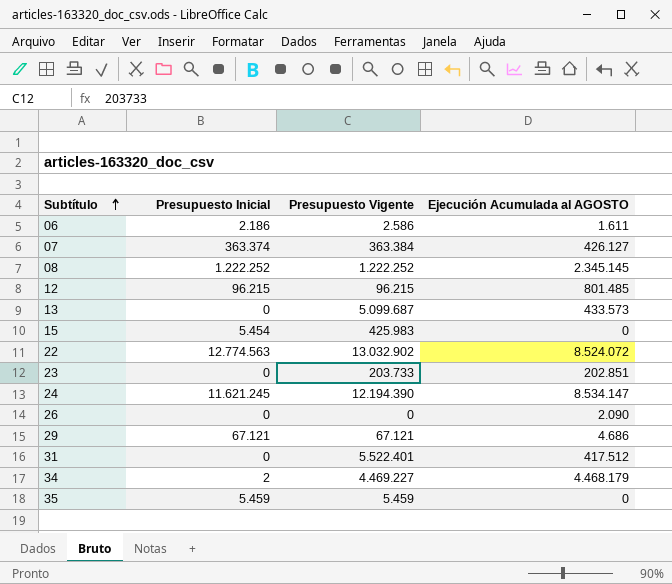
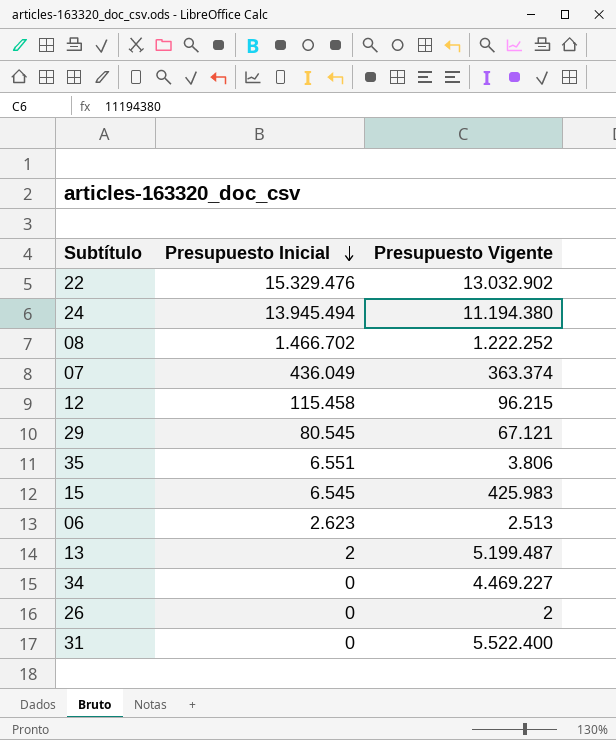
row order: Subtítulo ascending -> Presupuesto Inicial descending
column Ejecución Acumulada al AGOSTO | position: 4 -> none
row 23: 0 | 203.733 | 202.851 -> none
22 | Presupuesto Inicial: 12.774.563 -> 15.329.476
24 | Presupuesto Inicial: 11.621.245 -> 13.945.494
24 | Presupuesto Vigente: 12.194.390 -> 11.194.380
08 | Presupuesto Inicial: 1.222.252 -> 1.466.702
07 | Presupuesto Inicial: 363.374 -> 436.049
07 | Presupuesto Vigente: 363.384 -> 363.374
12 | Presupuesto Inicial: 96.215 -> 115.458
29 | Presupuesto Inicial: 67.121 -> 80.545
35 | Presupuesto Inicial: 5.459 -> 6.551
35 | Presupuesto Vigente: 5.459 -> 3.806
15 | Presupuesto Inicial: 5.454 -> 6.545
06 | Presupuesto Inicial: 2.186 -> 2.623
06 | Presupuesto Vigente: 2.586 -> 2.513
13 | Presupuesto Inicial: 0 -> 2
13 | Presupuesto Vigente: 5.099.687 -> 5.199.487
34 | Presupuesto Inicial: 2 -> 0
26 | Presupuesto Vigente: 0 -> 2
31 | Presupuesto Vigente: 5.522.401 -> 5.522.400

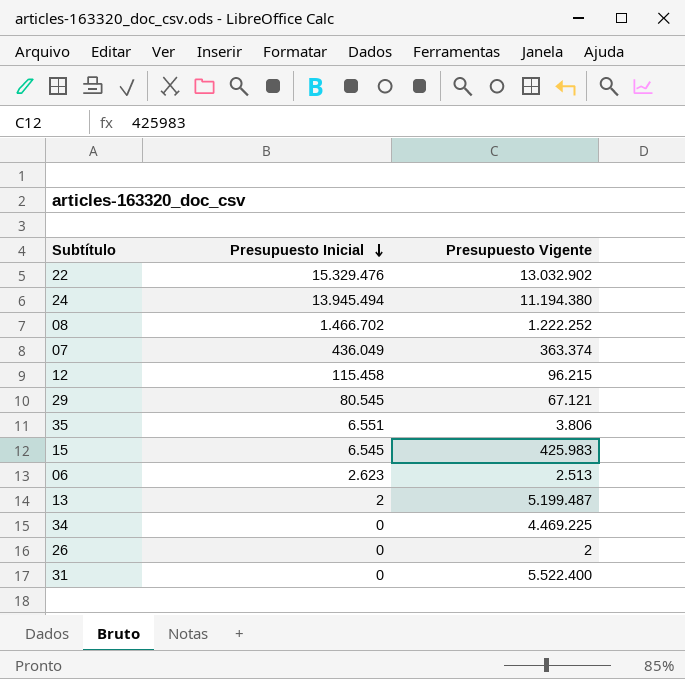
34 | Presupuesto Vigente: 4.469.227 -> 4.469.225

